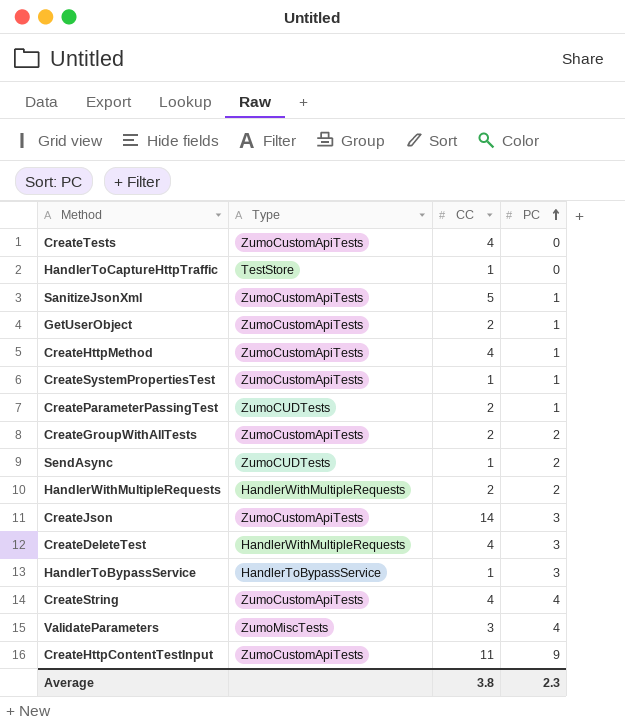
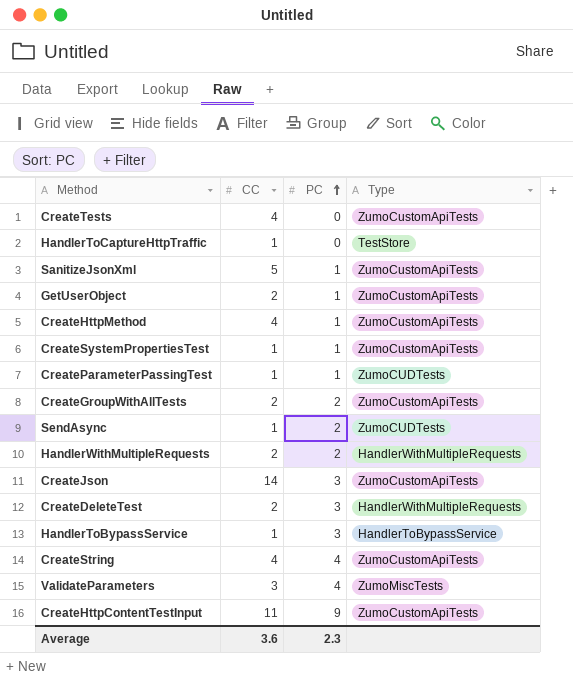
column Type | position: 2 -> 4
CreateParameterPassingTest | CC: 2 -> 1
CreateDeleteTest | CC: 4 -> 2
Average | CC: 3.8 -> 3.6

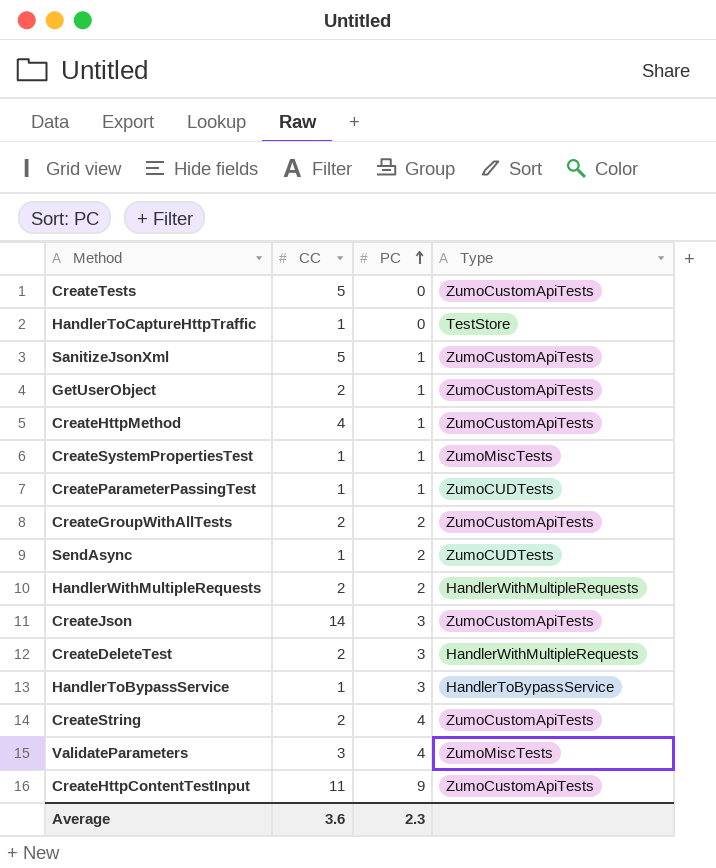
CreateTests | CC: 4 -> 5
CreateSystemPropertiesTest | Type: ZumoCustomApiTests -> ZumoMiscTests
CreateString | CC: 4 -> 2

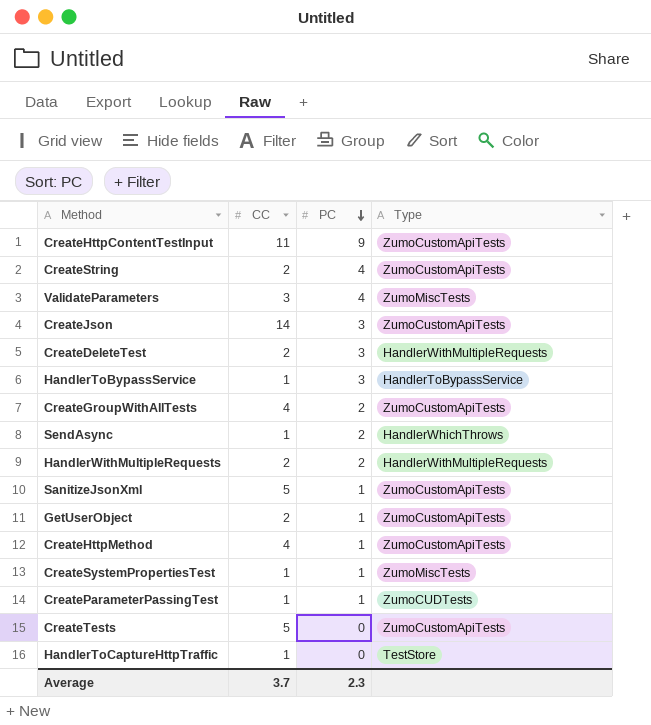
row order: PC ascending -> PC descending
CreateGroupWithAllTests | CC: 2 -> 4
SendAsync | Type: ZumoCUDTests -> HandlerWhichThrows
Average | CC: 3.6 -> 3.7

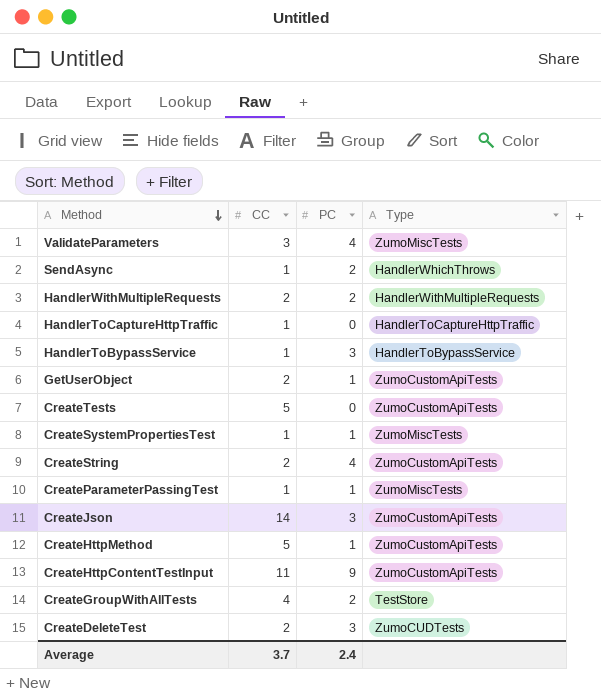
row order: PC descending -> Method descending
row SanitizeJsonXml: 5 | 1 | ZumoCustomApiTests -> none
HandlerToCaptureHttpTraffic | Type: TestStore -> HandlerToCaptureHttpTraffic
CreateParameterPassingTest | Type: ZumoCUDTests -> ZumoMiscTests
CreateHttpMethod | CC: 4 -> 5
CreateGroupWithAllTests | Type: ZumoCustomApiTests -> TestStore
CreateDeleteTest | Type: HandlerWithMultipleRequests -> ZumoCUDTests
Average | PC: 2.3 -> 2.4

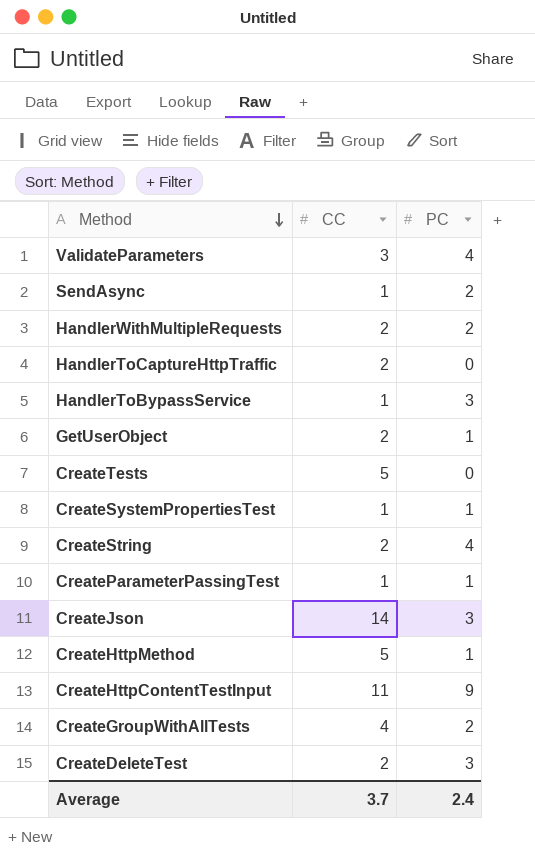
column Type | position: 4 -> none
HandlerToCaptureHttpTraffic | CC: 1 -> 2

